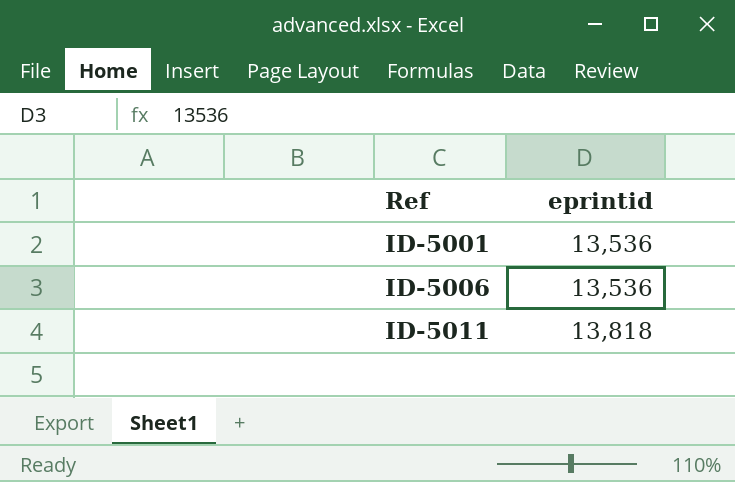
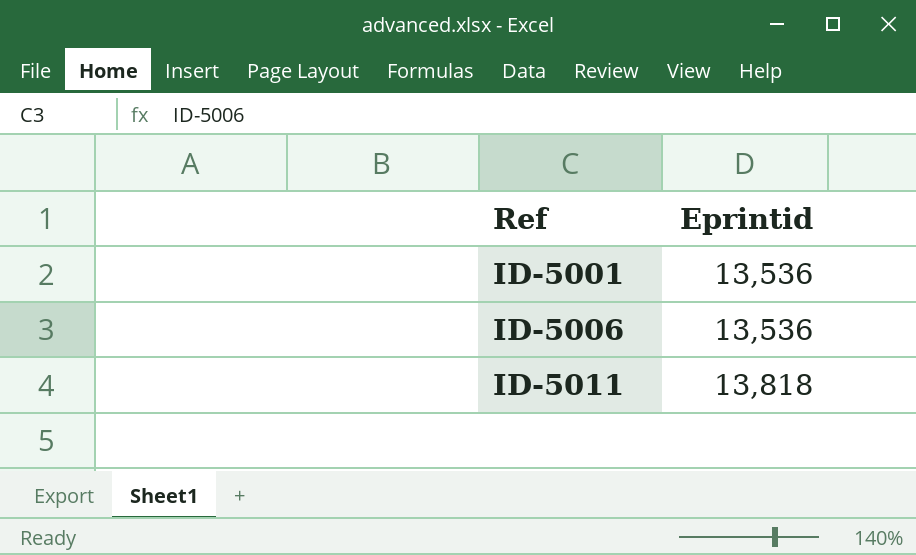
column name: eprintid -> Eprintid

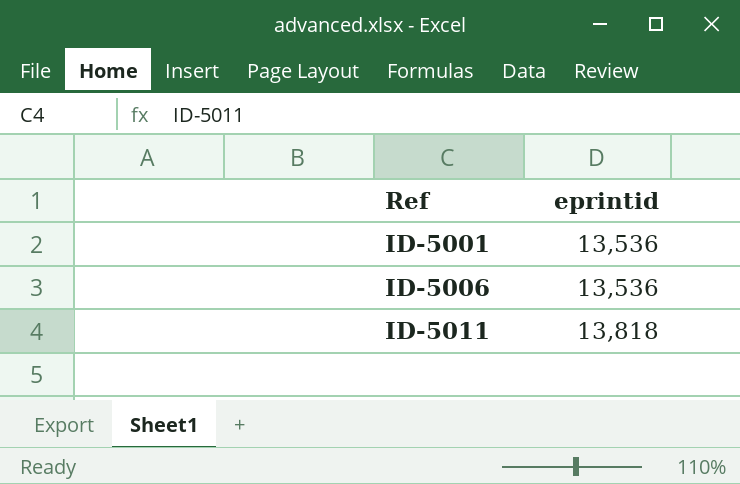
column name: Eprintid -> eprintid

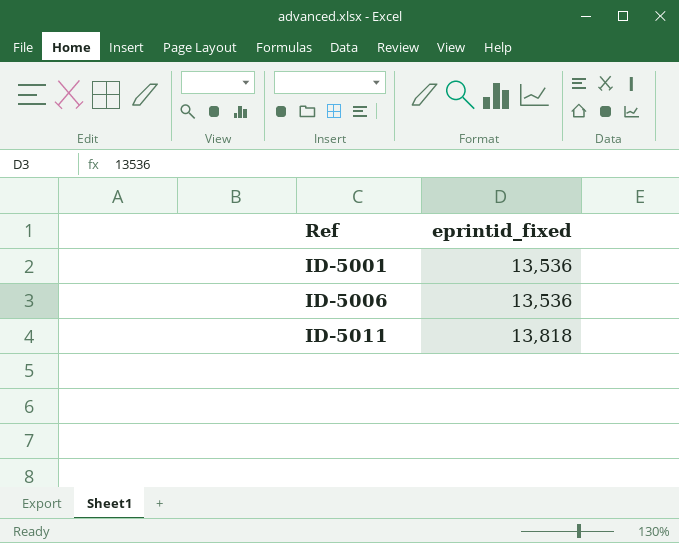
column name: eprintid -> eprintid_fixed

